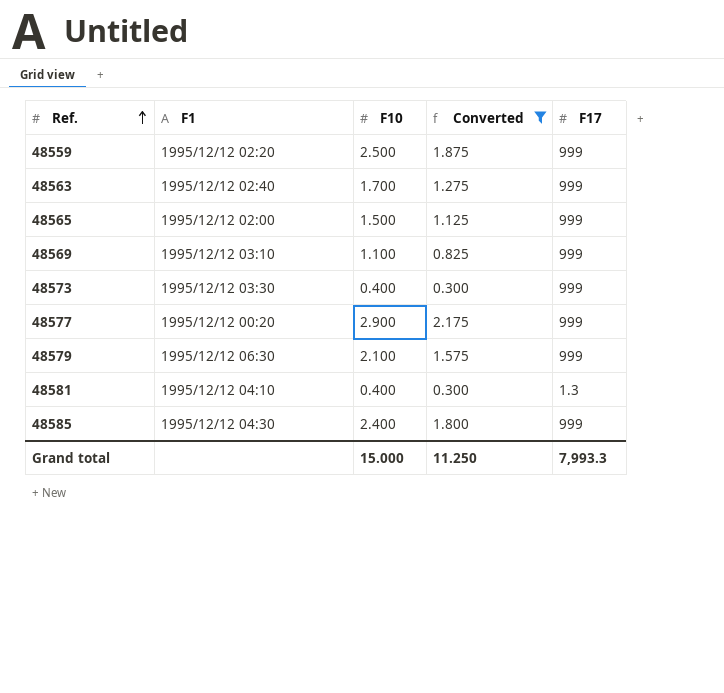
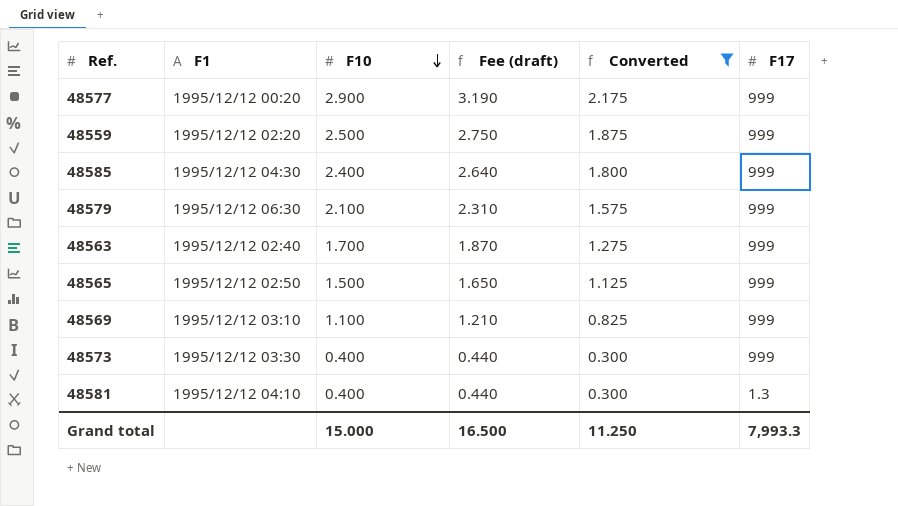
row order: Ref. ascending -> F10 descending
column Fee (draft) | formula: none -> [F10] * 1.1
48565 | F1: 1995/12/12 02:00 -> 1995/12/12 02:50

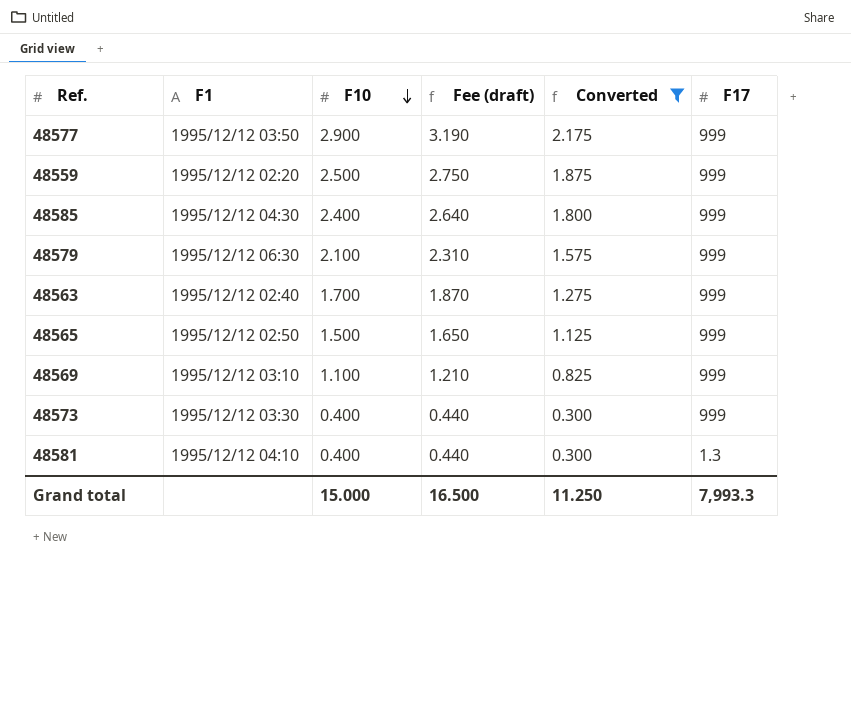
48577 | F1: 1995/12/12 00:20 -> 1995/12/12 03:50

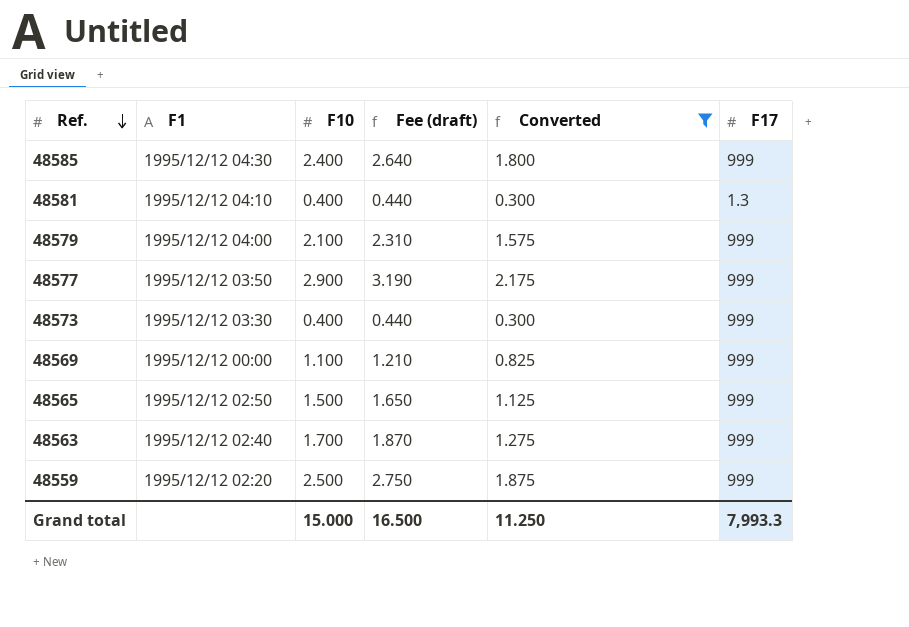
row order: F10 descending -> Ref. descending
48579 | F1: 1995/12/12 06:30 -> 1995/12/12 04:00
48569 | F1: 1995/12/12 03:10 -> 1995/12/12 00:00

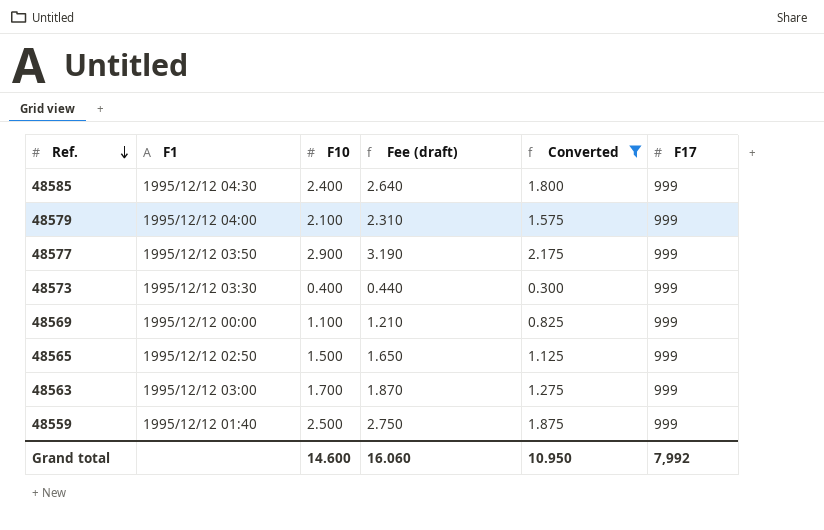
row 48581: 1995/12/12 04:10 | 0.400 | 0.440 | 0.300 | 1.3 -> none
48563 | F1: 1995/12/12 02:40 -> 1995/12/12 03:00
48559 | F1: 1995/12/12 02:20 -> 1995/12/12 01:40
Grand total | F10: 15.000 -> 14.600
Grand total | Fee (draft): 16.500 -> 16.060
Grand total | Converted: 11.250 -> 10.950
Grand total | F17: 7,993.3 -> 7,992

